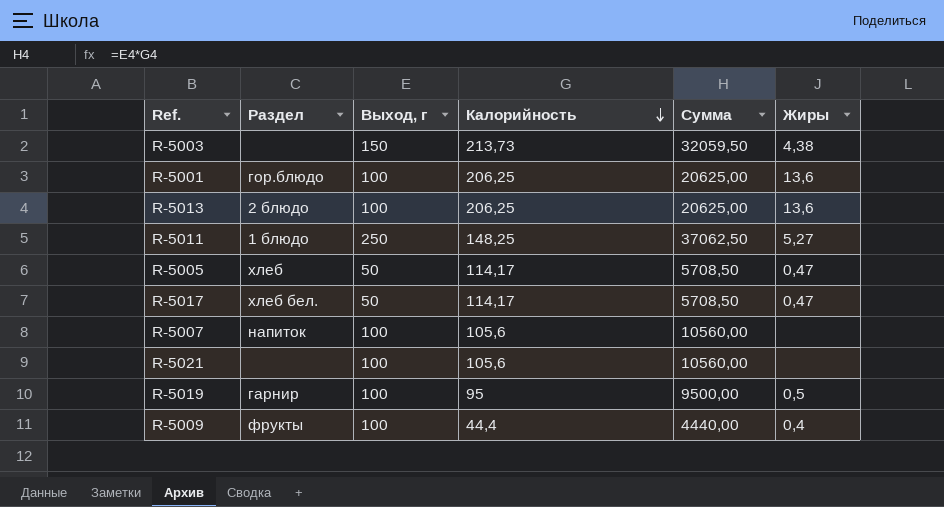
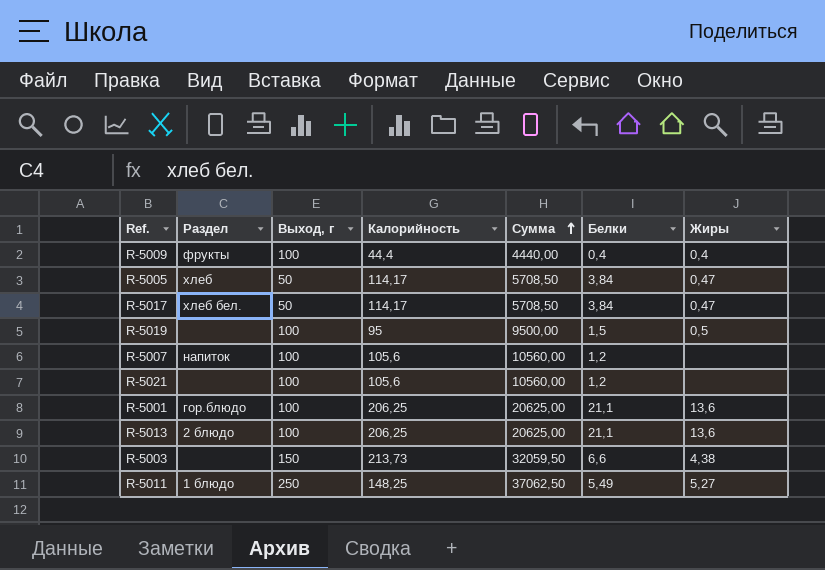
row order: Калорийность descending -> Сумма ascending
column Белки | position: none -> 6
R-5019 | Раздел: гарнир -> none

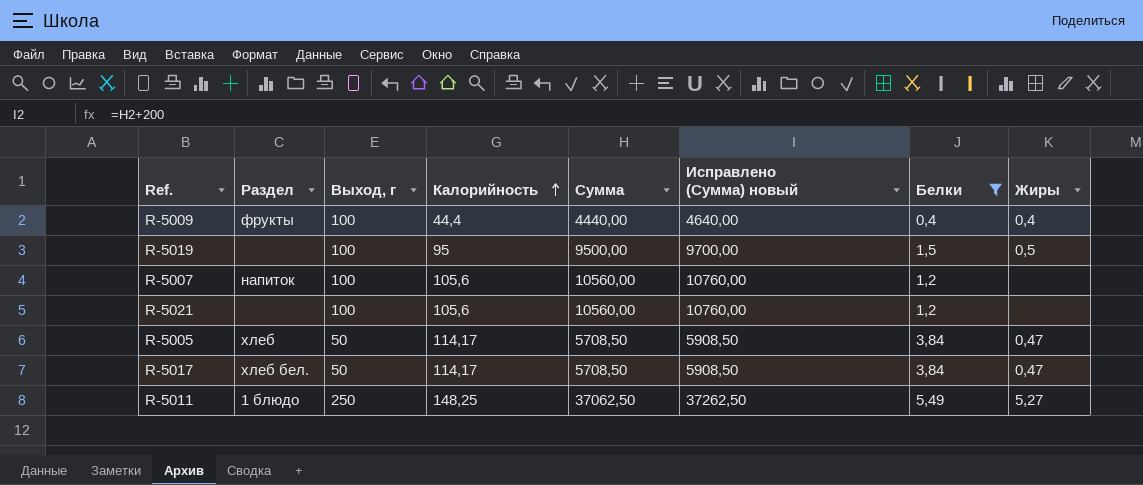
filter: none -> Белки <= 5,49
row order: Сумма ascending -> Калорийность ascending
column Исправлено (Сумма) новый | formula: none -> [Сумма] + 200

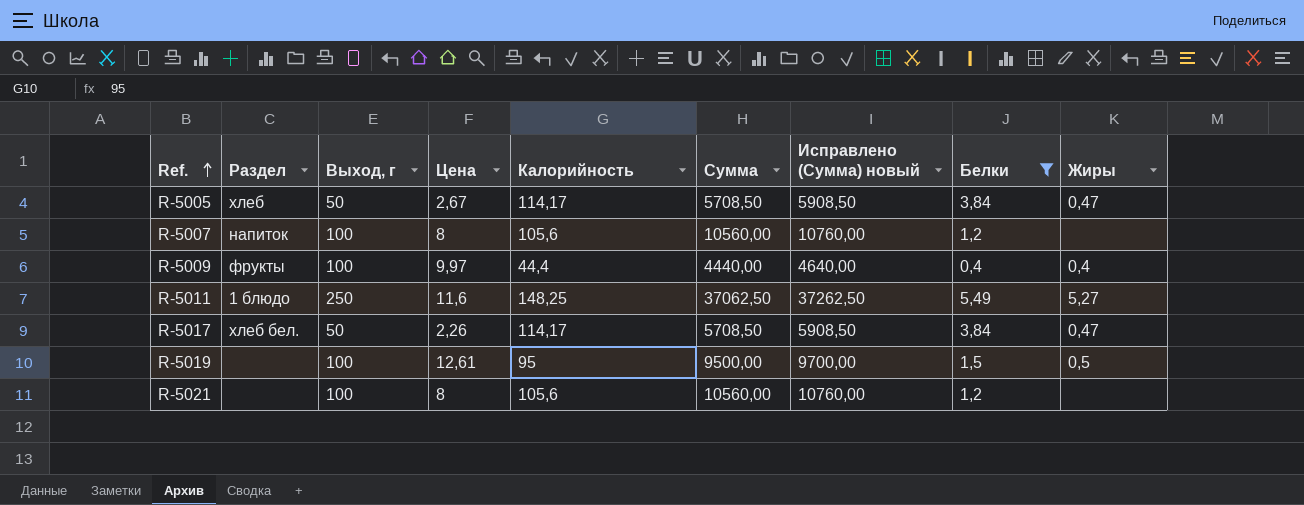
row order: Калорийность ascending -> Ref. ascending
column Цена | position: none -> 4

